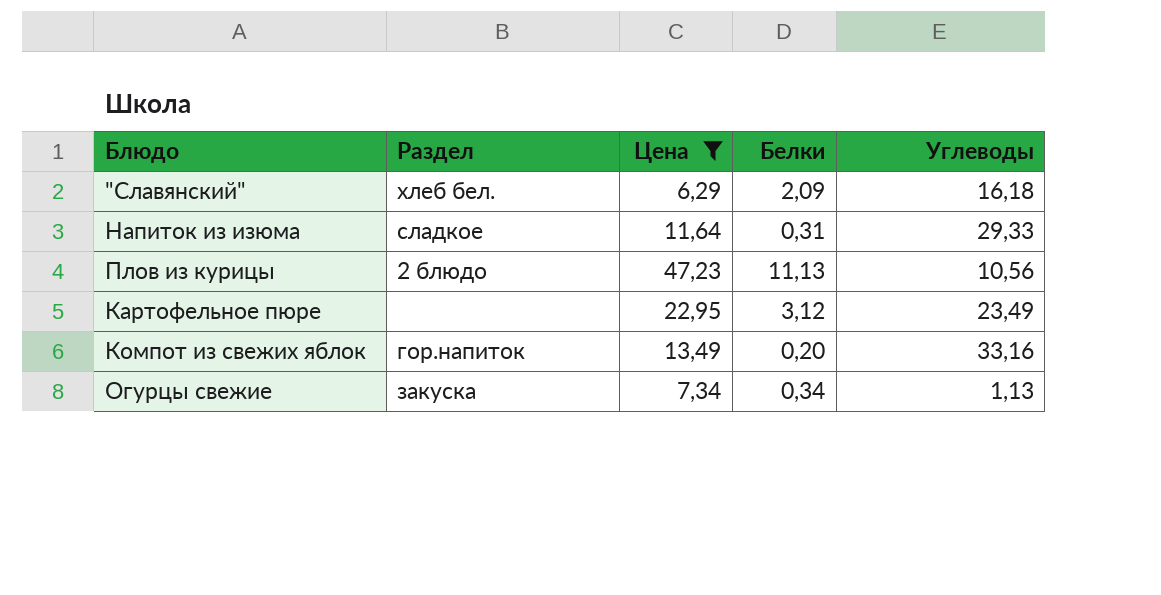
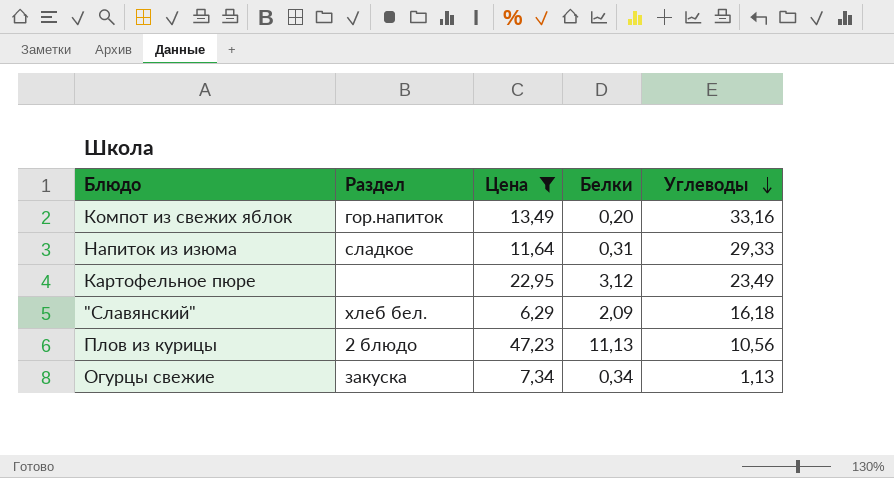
row order: none -> Углеводы descending

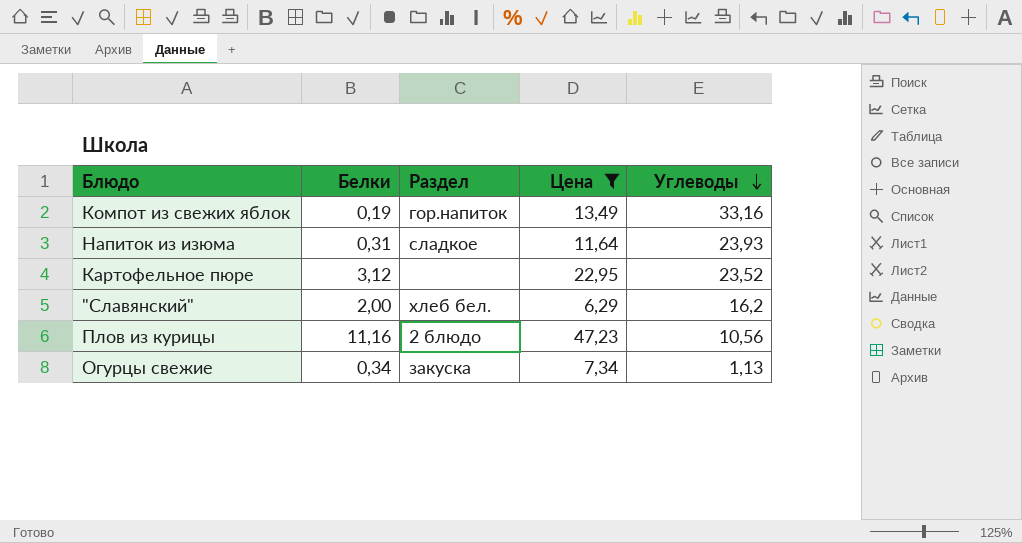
column Белки | position: 4 -> 2
Компот из свежих яблок | Белки: 0,20 -> 0,19
Напиток из изюма | Углеводы: 29,33 -> 23,93
Картофельное пюре | Углеводы: 23,49 -> 23,52
"Славянский" | Белки: 2,09 -> 2,00
"Славянский" | Углеводы: 16,18 -> 16,2
Плов из курицы | Белки: 11,13 -> 11,16

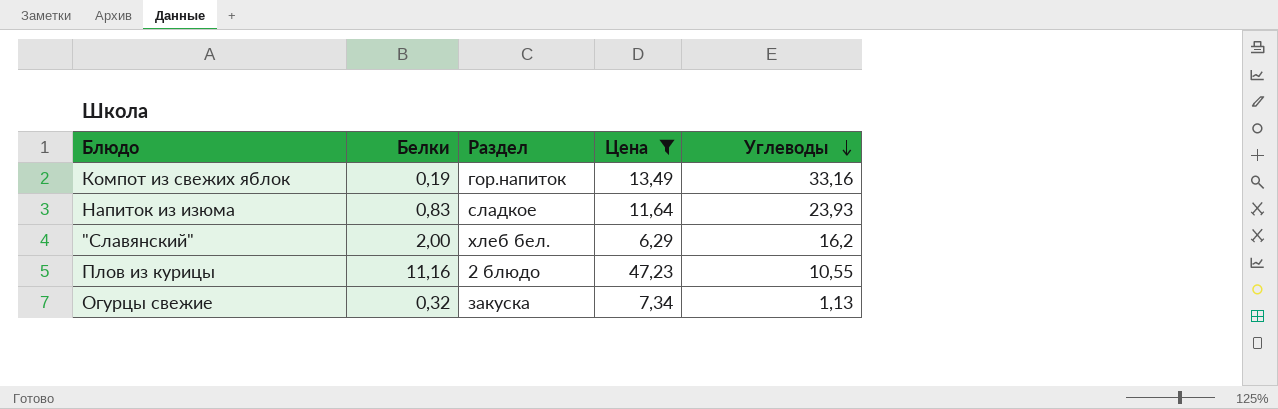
row Картофельное пюре: 3,12 | none | 22,95 | 23,52 -> none
Напиток из изюма | Белки: 0,31 -> 0,83
Плов из курицы | Углеводы: 10,56 -> 10,55
Огурцы свежие | Белки: 0,34 -> 0,32

